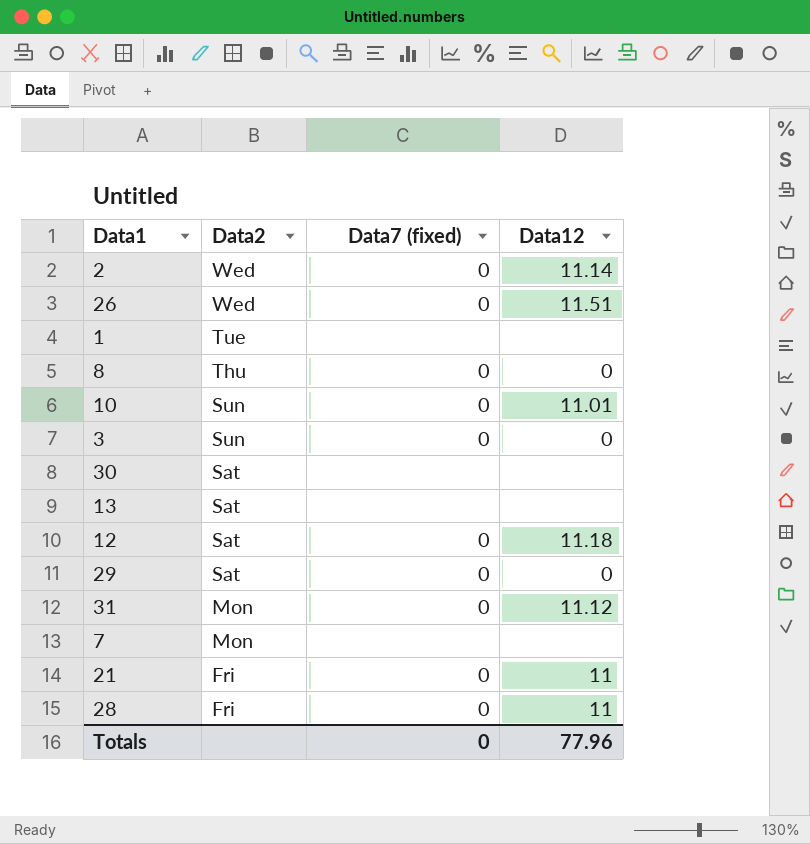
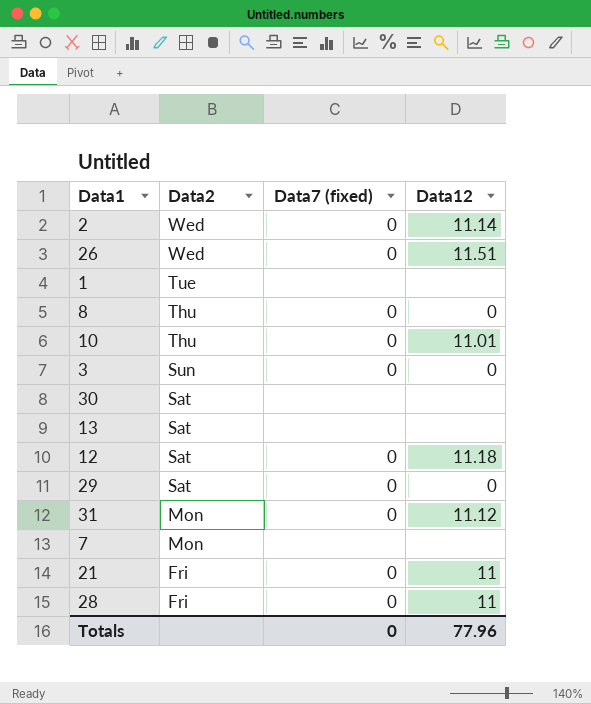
10 | Data2: Sun -> Thu

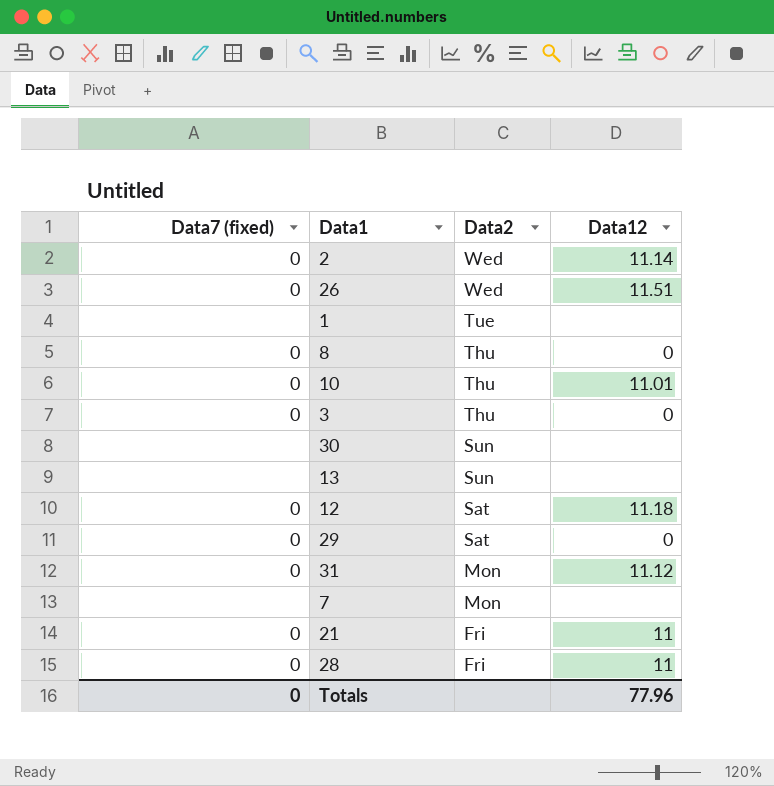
column Data7 (fixed) | position: 3 -> 1
3 | Data2: Sun -> Thu
30 | Data2: Sat -> Sun
13 | Data2: Sat -> Sun

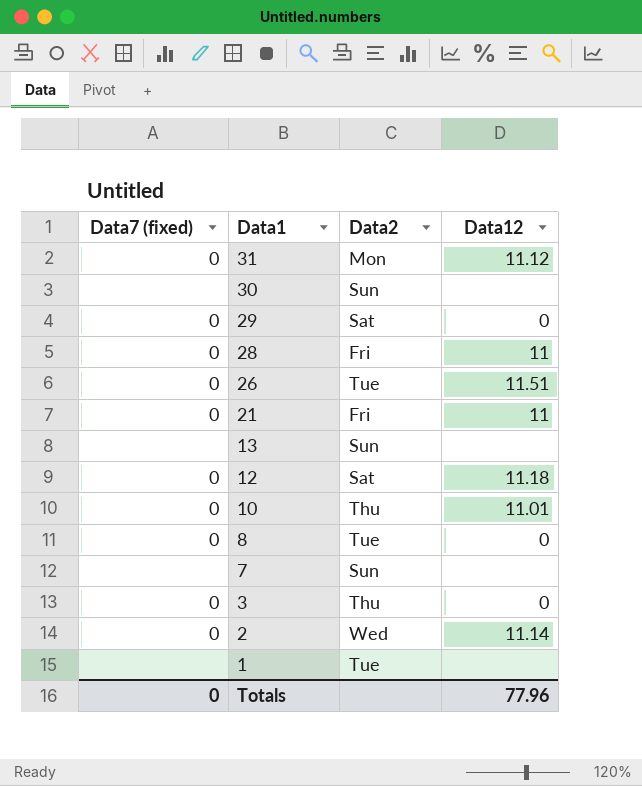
row order: Data2 descending -> Data1 descending
26 | Data2: Wed -> Tue
8 | Data2: Thu -> Tue
7 | Data2: Mon -> Sun

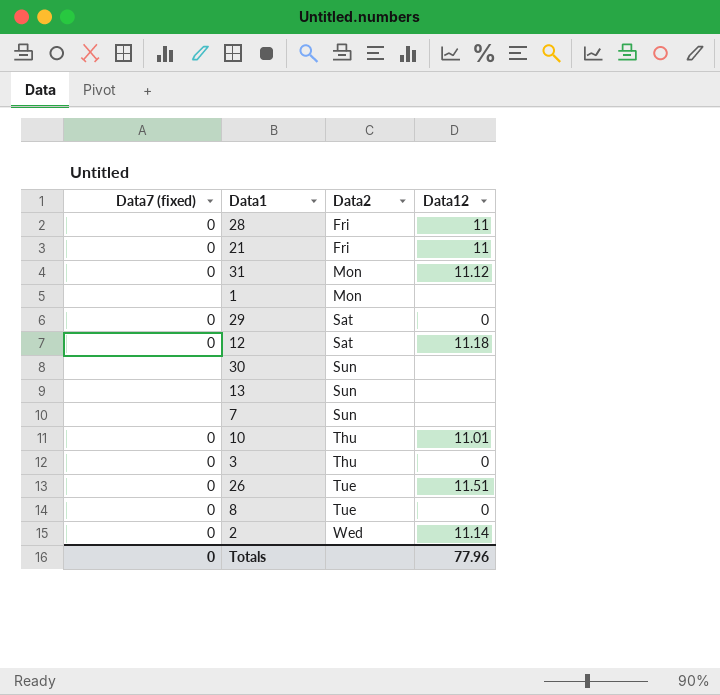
row order: Data1 descending -> Data2 ascending
1 | Data2: Tue -> Mon

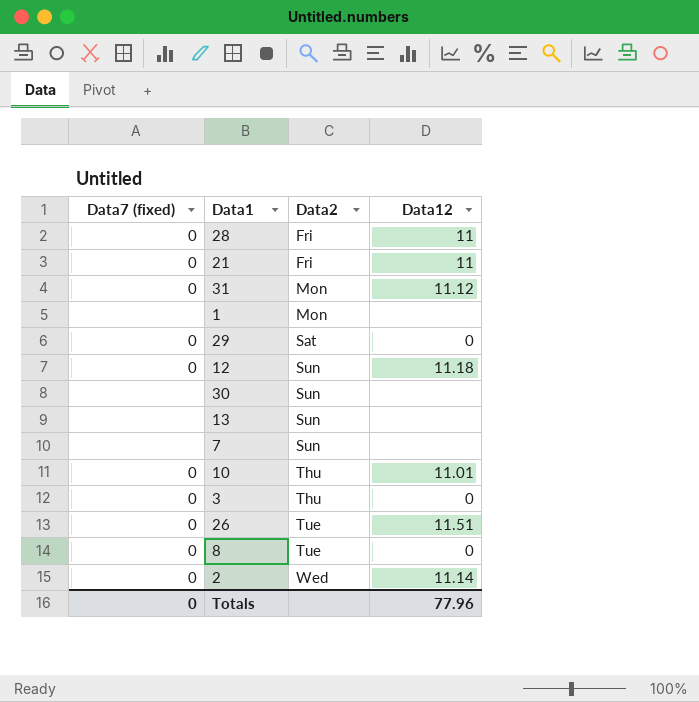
12 | Data2: Sat -> Sun

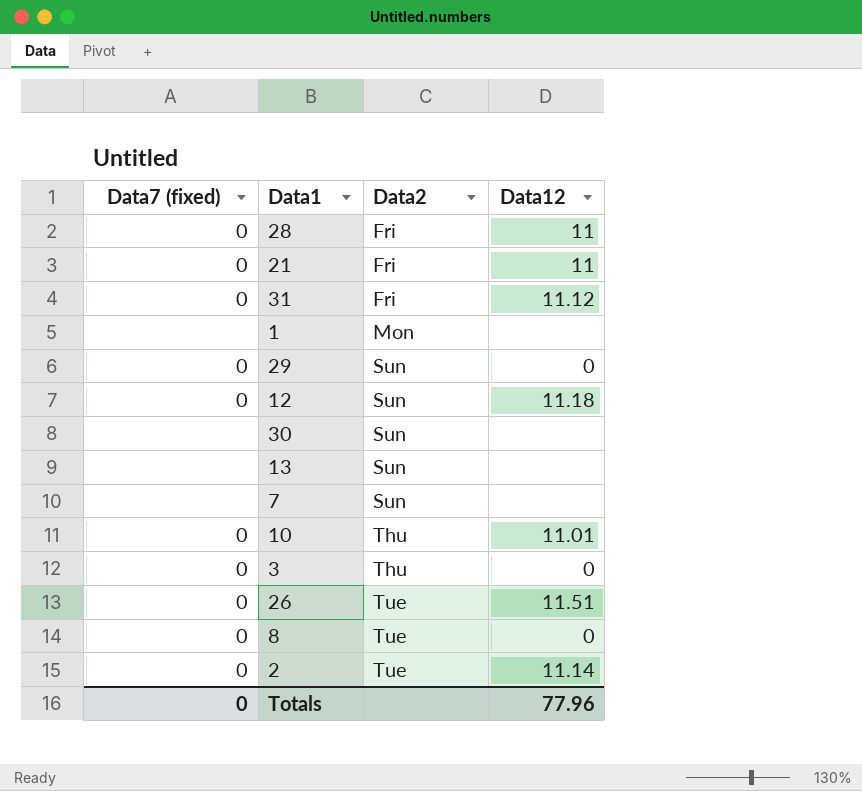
31 | Data2: Mon -> Fri
29 | Data2: Sat -> Sun
2 | Data2: Wed -> Tue

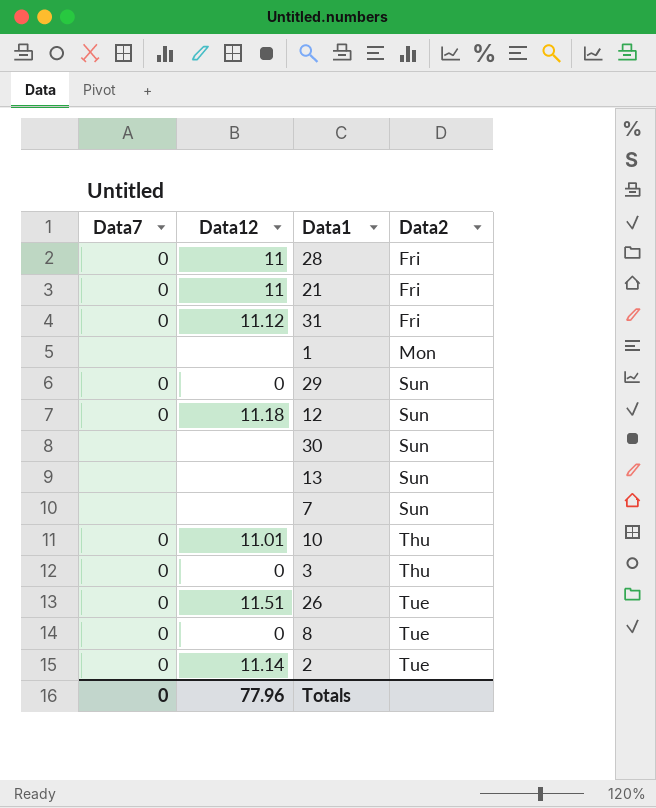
column name: Data7 (fixed) -> Data7
column Data12 | position: 4 -> 2

